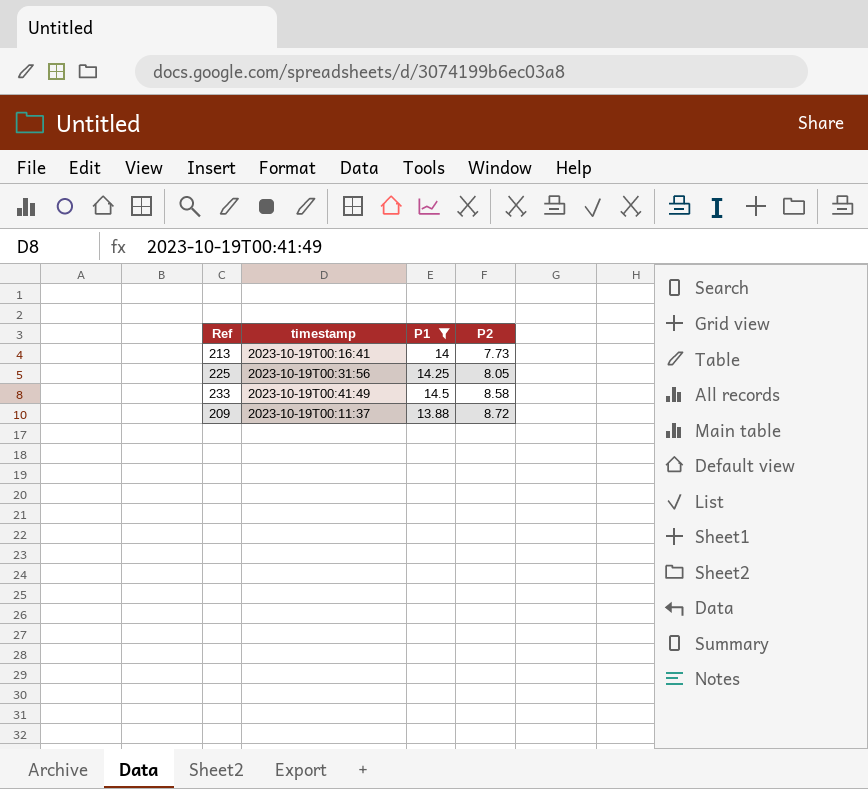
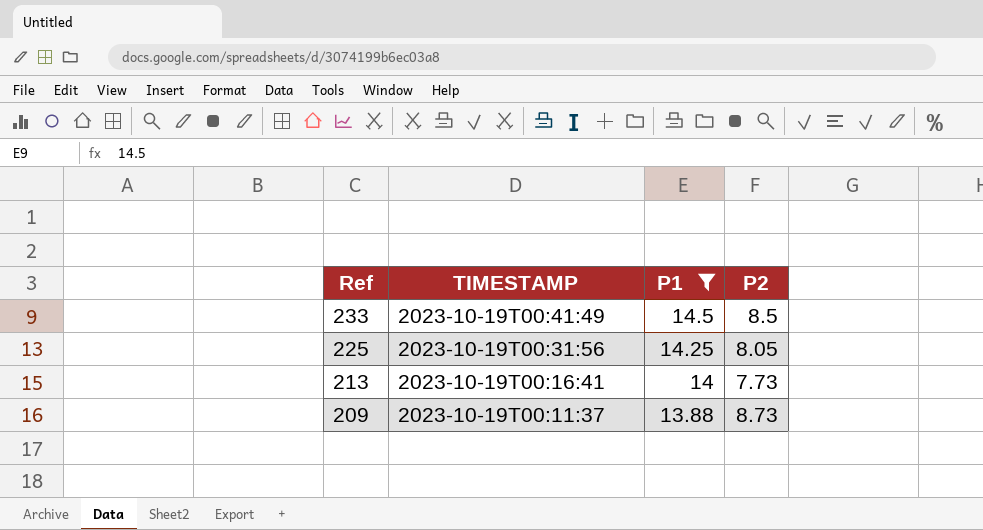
row order: P2 ascending -> Ref descending
column name: timestamp -> TIMESTAMP
233 | P2: 8.58 -> 8.5
209 | P2: 8.72 -> 8.73

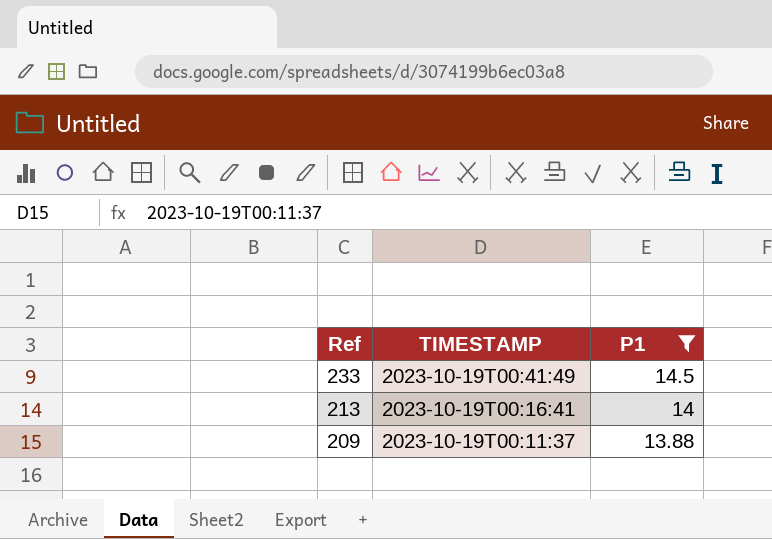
column P2 | position: 4 -> none
row 225: 2023-10-19T00:31:56 | 14.25 | 8.05 -> none

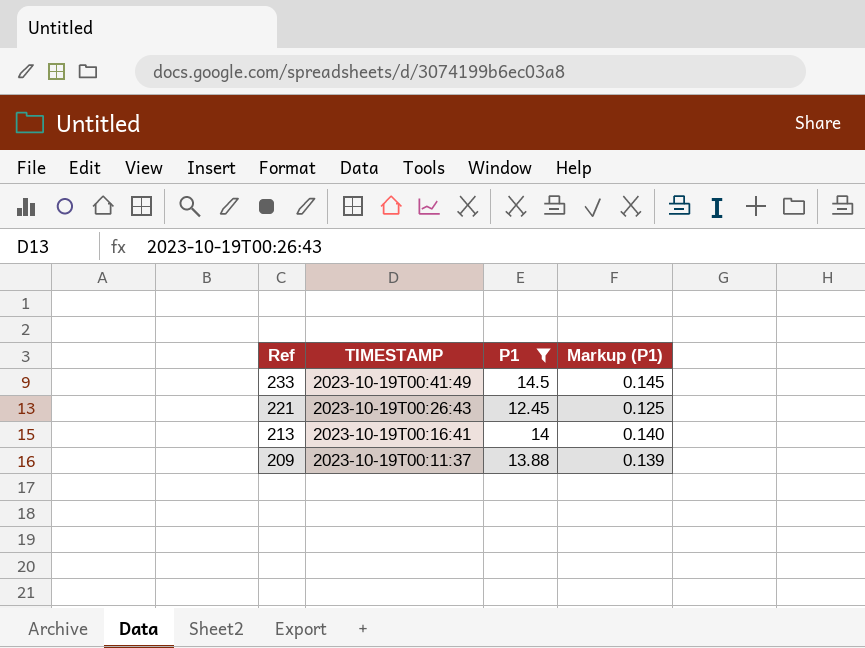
column Markup (P1) | formula: none -> [P1] * 0.01
row 221: none -> 2023-10-19T00:26:43 | 12.45 | 0.125

